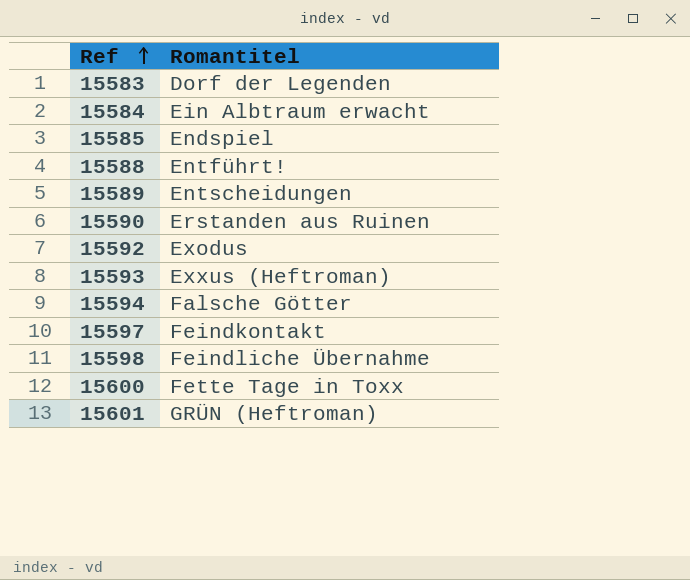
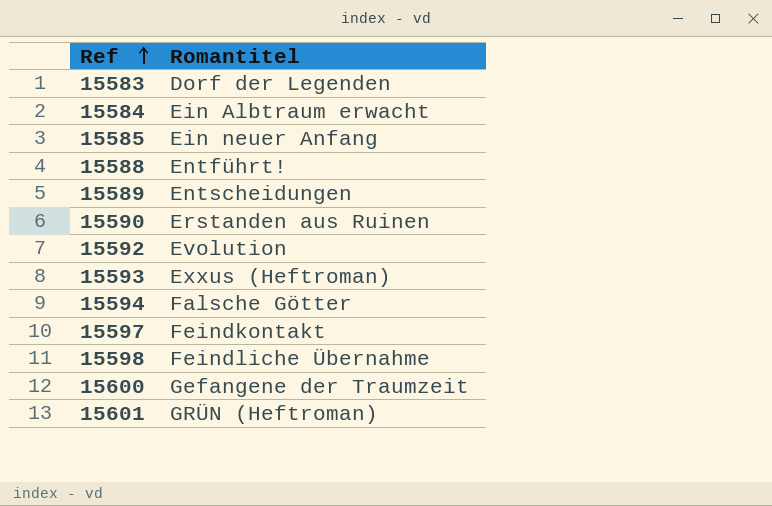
15585 | Romantitel: Endspiel -> Ein neuer Anfang
15592 | Romantitel: Exodus -> Evolution
15600 | Romantitel: Fette Tage in Toxx -> Gefangene der Traumzeit

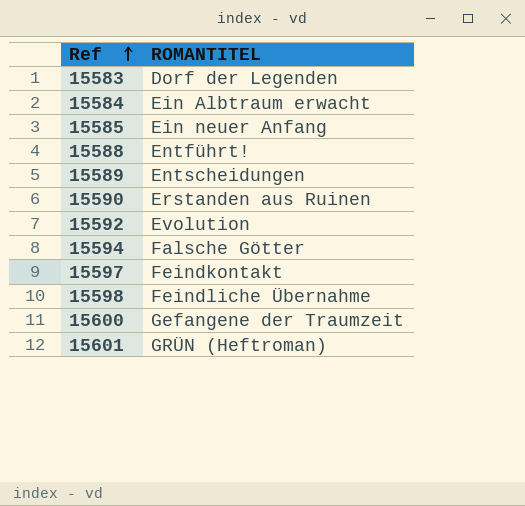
column name: Romantitel -> ROMANTITEL
row 15593: Exxus (Heftroman) -> none

